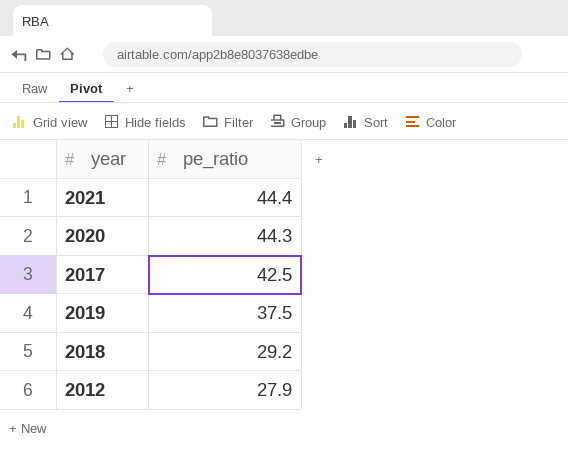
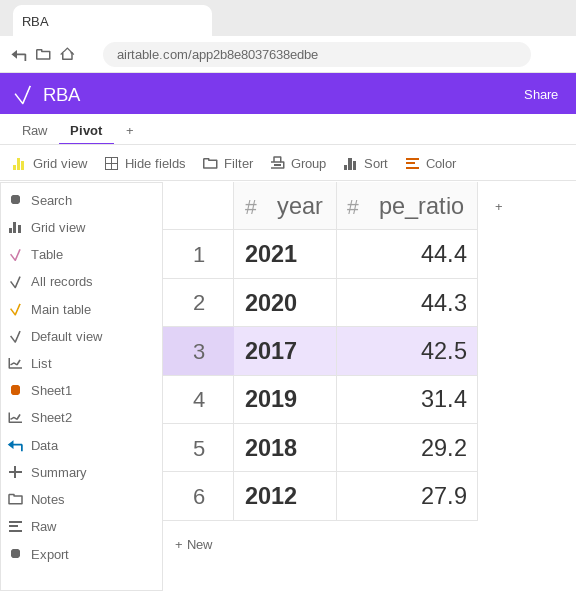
2019 | pe_ratio: 37.5 -> 31.4

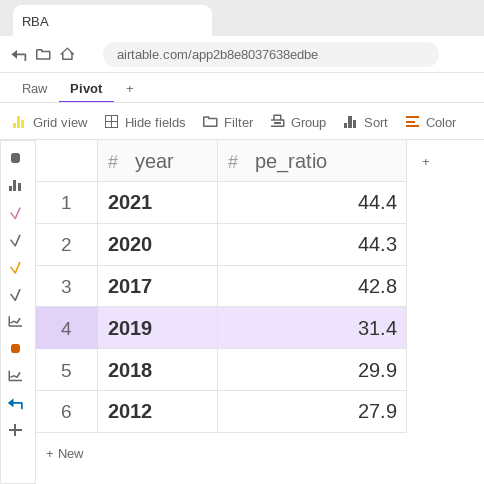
2017 | pe_ratio: 42.5 -> 42.8
2018 | pe_ratio: 29.2 -> 29.9

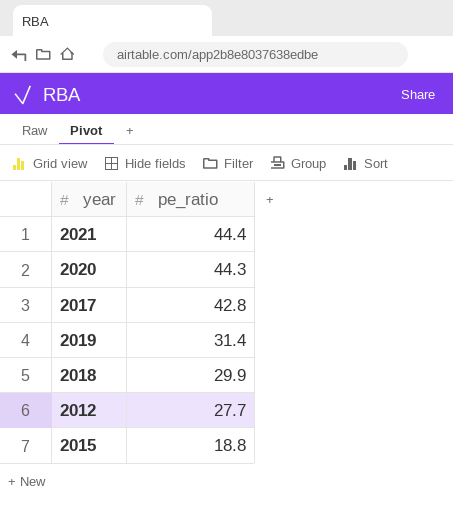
2012 | pe_ratio: 27.9 -> 27.7
row 2015: none -> 18.8

